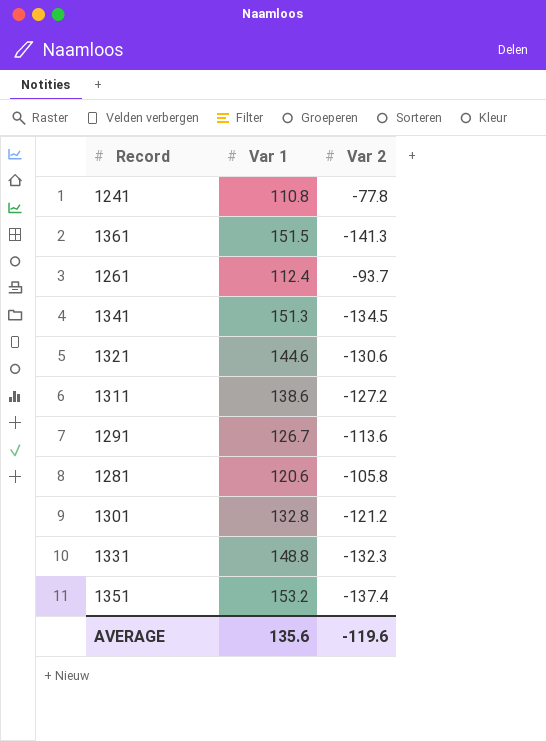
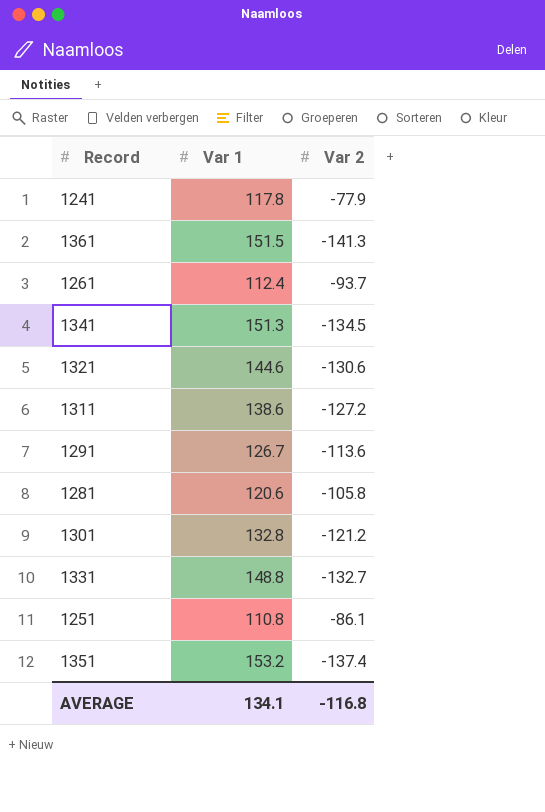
1241 | Var 1: 110.8 -> 117.8
1241 | Var 2: -77.8 -> -77.9
1331 | Var 2: -132.3 -> -132.7
row 1251: none -> 110.8 | -86.1
AVERAGE | Var 1: 135.6 -> 134.1
AVERAGE | Var 2: -119.6 -> -116.8

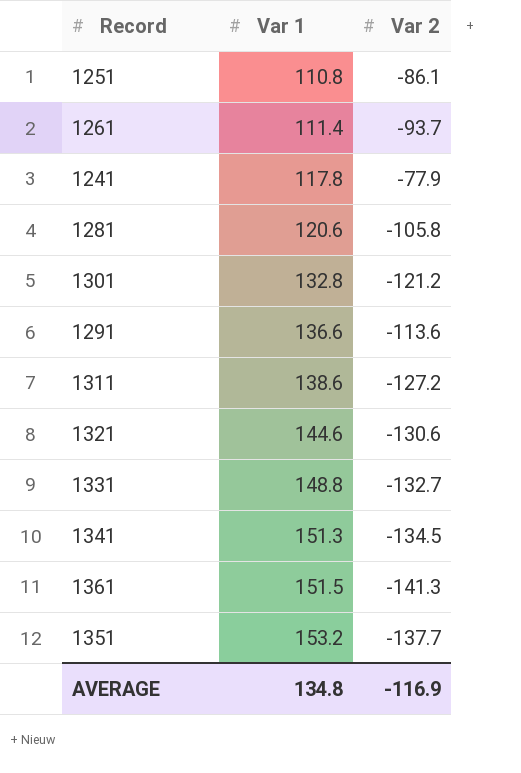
row order: none -> Var 1 ascending
1261 | Var 1: 112.4 -> 111.4
1291 | Var 1: 126.7 -> 136.6
1351 | Var 2: -137.4 -> -137.7
AVERAGE | Var 1: 134.1 -> 134.8
AVERAGE | Var 2: -116.8 -> -116.9

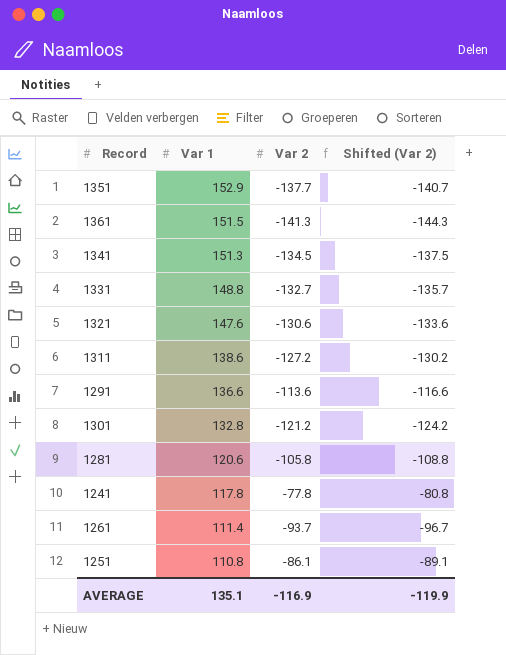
row order: Var 1 ascending -> Var 1 descending
column Shifted (Var 2) | formula: none -> [Var 2] - 3
1351 | Var 1: 153.2 -> 152.9
1321 | Var 1: 144.6 -> 147.6
1241 | Var 2: -77.9 -> -77.8
AVERAGE | Var 1: 134.8 -> 135.1

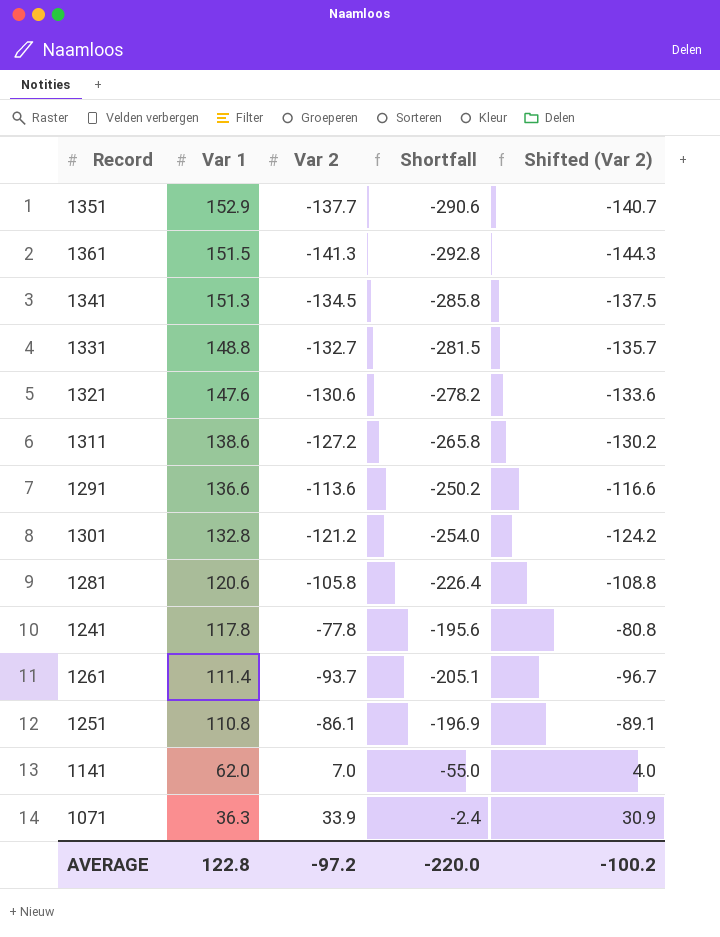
column Shortfall | formula: none -> [Var 2] - [Var 1]
row 1141: none -> 62.0 | 7.0 | -55.0 | 4.0
row 1071: none -> 36.3 | 33.9 | -2.4 | 30.9
AVERAGE | Var 1: 135.1 -> 122.8
AVERAGE | Var 2: -116.9 -> -97.2
AVERAGE | Shifted (Var 2): -119.9 -> -100.2

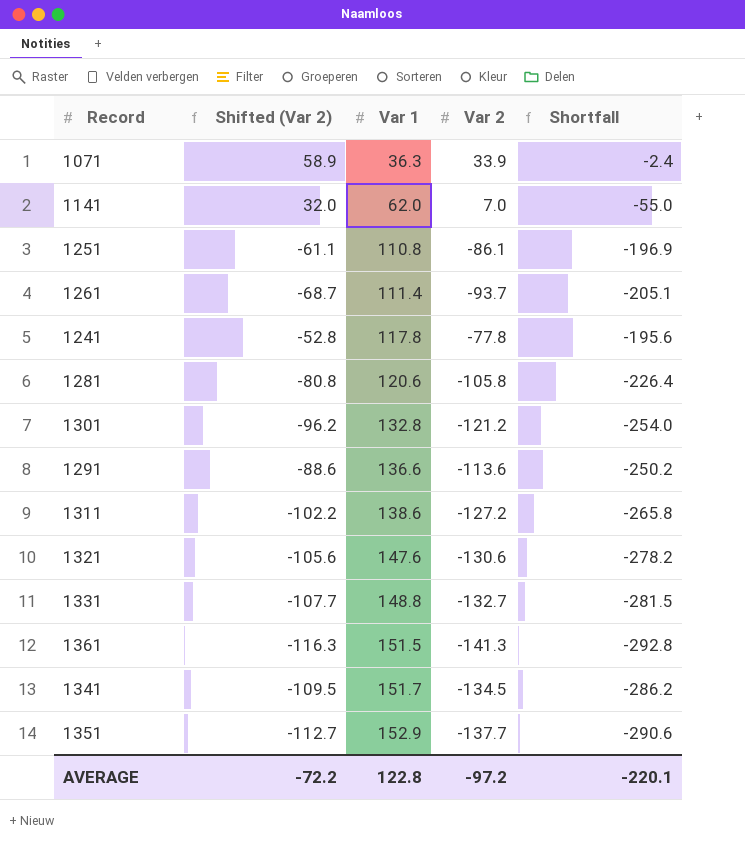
row order: Var 1 descending -> Var 1 ascending
column Shifted (Var 2) | formula: [Var 2] - 3 -> [Var 2] + 25
column Shifted (Var 2) | position: 5 -> 2
1341 | Var 1: 151.3 -> 151.7
1341 | Shortfall: -285.8 -> -286.2
AVERAGE | Shifted (Var 2): -100.2 -> -72.2
AVERAGE | Shortfall: -220.0 -> -220.1

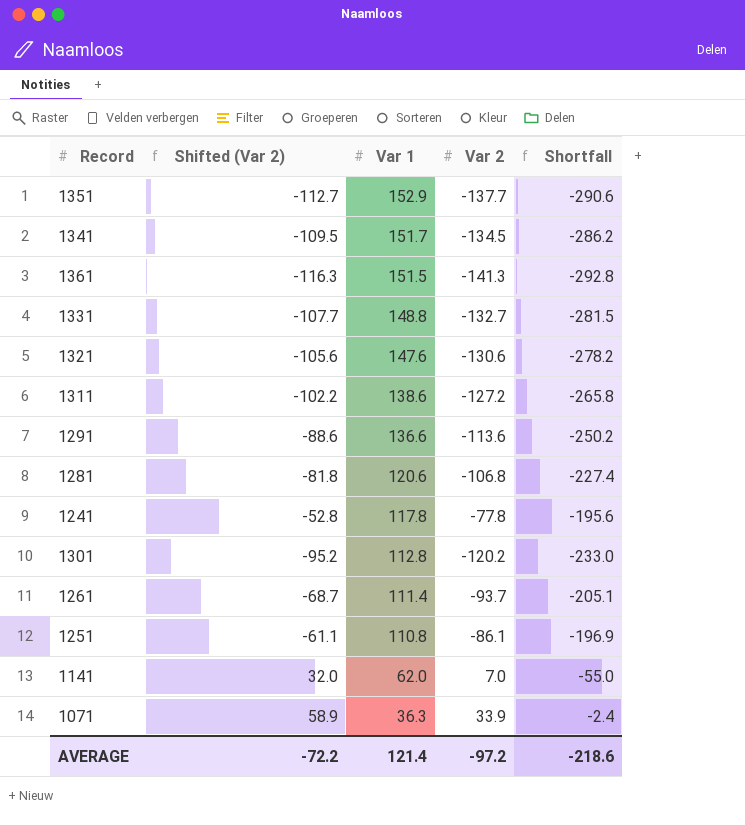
row order: Var 1 ascending -> Var 1 descending
1281 | Shifted (Var 2): -80.8 -> -81.8
1281 | Var 2: -105.8 -> -106.8
1281 | Shortfall: -226.4 -> -227.4
1301 | Shifted (Var 2): -96.2 -> -95.2
1301 | Var 1: 132.8 -> 112.8
1301 | Var 2: -121.2 -> -120.2
1301 | Shortfall: -254.0 -> -233.0
AVERAGE | Var 1: 122.8 -> 121.4
AVERAGE | Shortfall: -220.1 -> -218.6

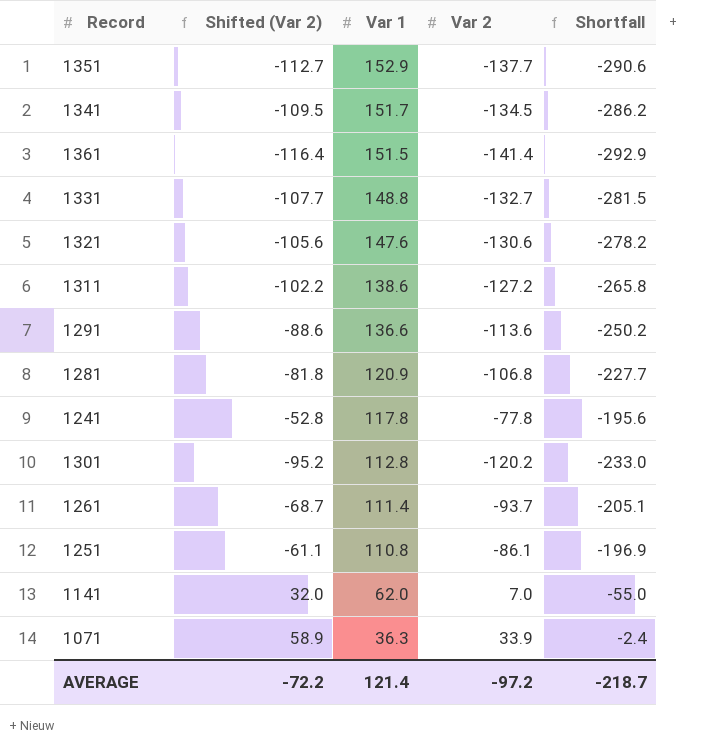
1361 | Shifted (Var 2): -116.3 -> -116.4
1361 | Var 2: -141.3 -> -141.4
1361 | Shortfall: -292.8 -> -292.9
1281 | Var 1: 120.6 -> 120.9
1281 | Shortfall: -227.4 -> -227.7
AVERAGE | Shortfall: -218.6 -> -218.7

